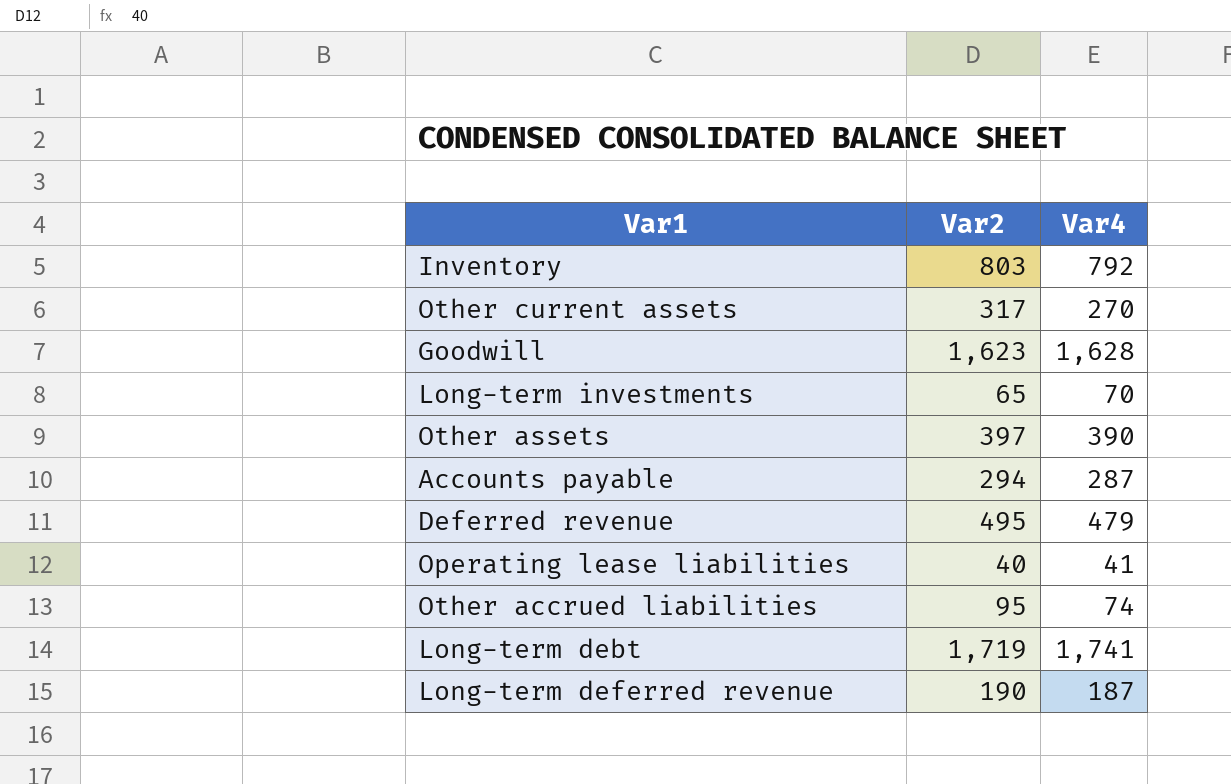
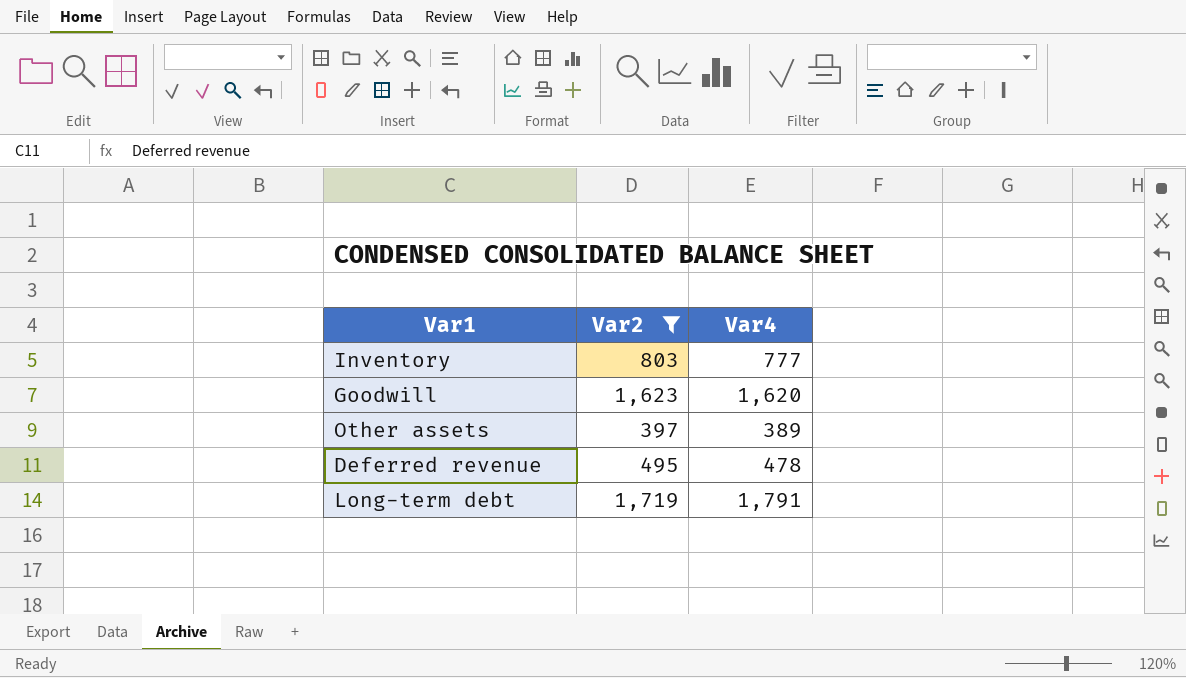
filter: none -> Var2 >= 397
Inventory | Var4: 792 -> 777
Goodwill | Var4: 1,628 -> 1,620
Other assets | Var4: 390 -> 389
Deferred revenue | Var4: 479 -> 478
Long-term debt | Var4: 1,741 -> 1,791

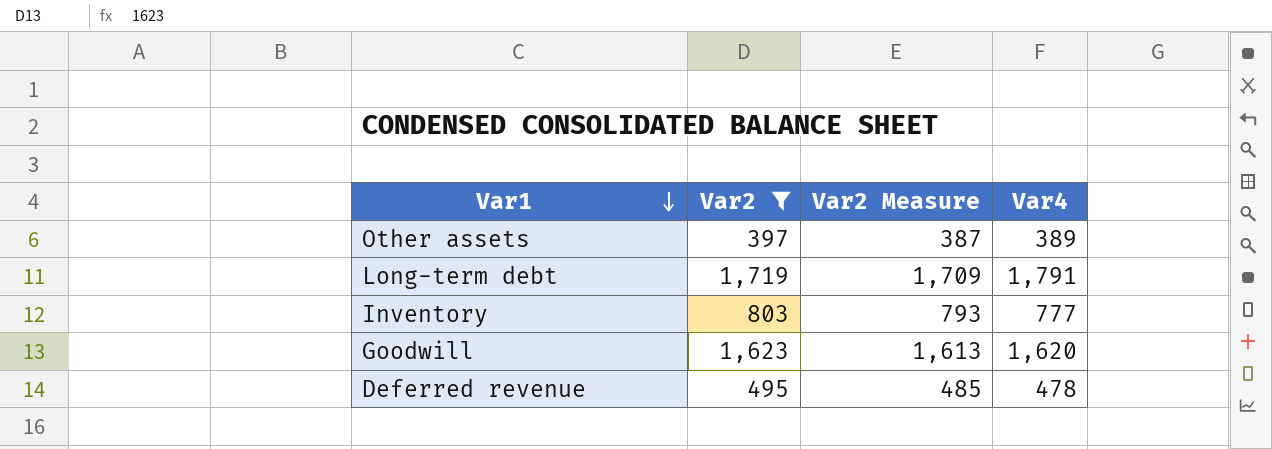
row order: none -> Var1 descending
column Var2 Measure | formula: none -> [Var2] - 10

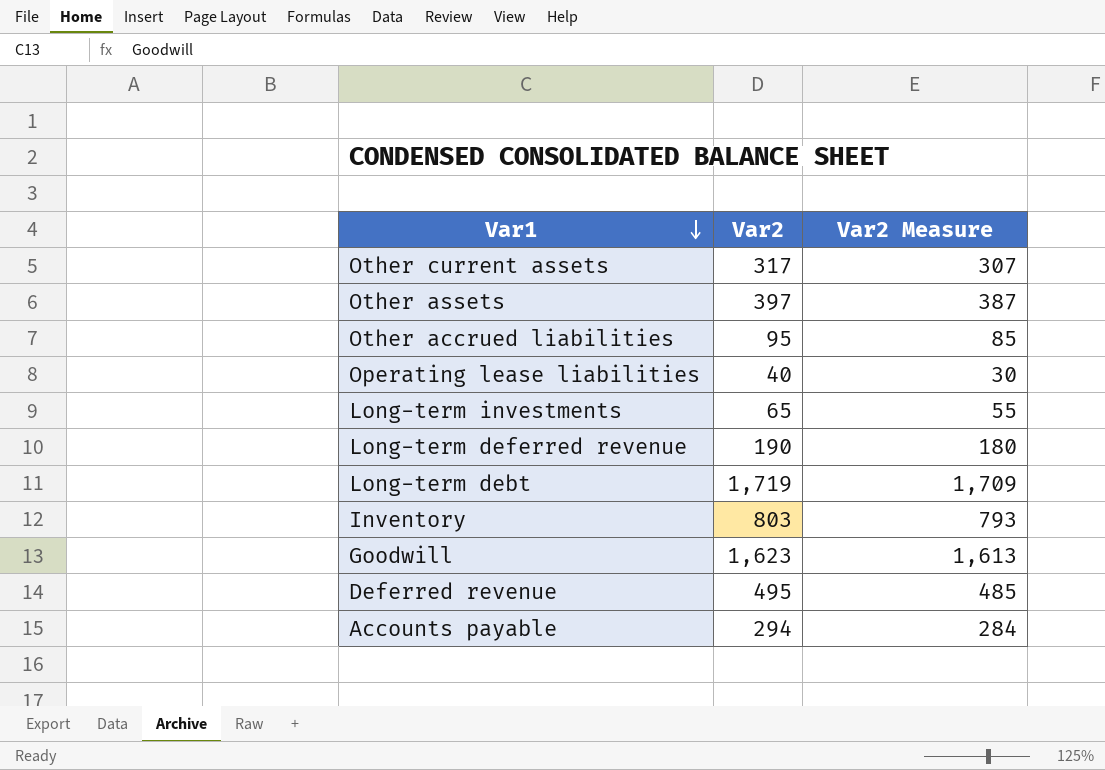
filter: Var2 >= 397 -> none
column Var4 | position: 4 -> none

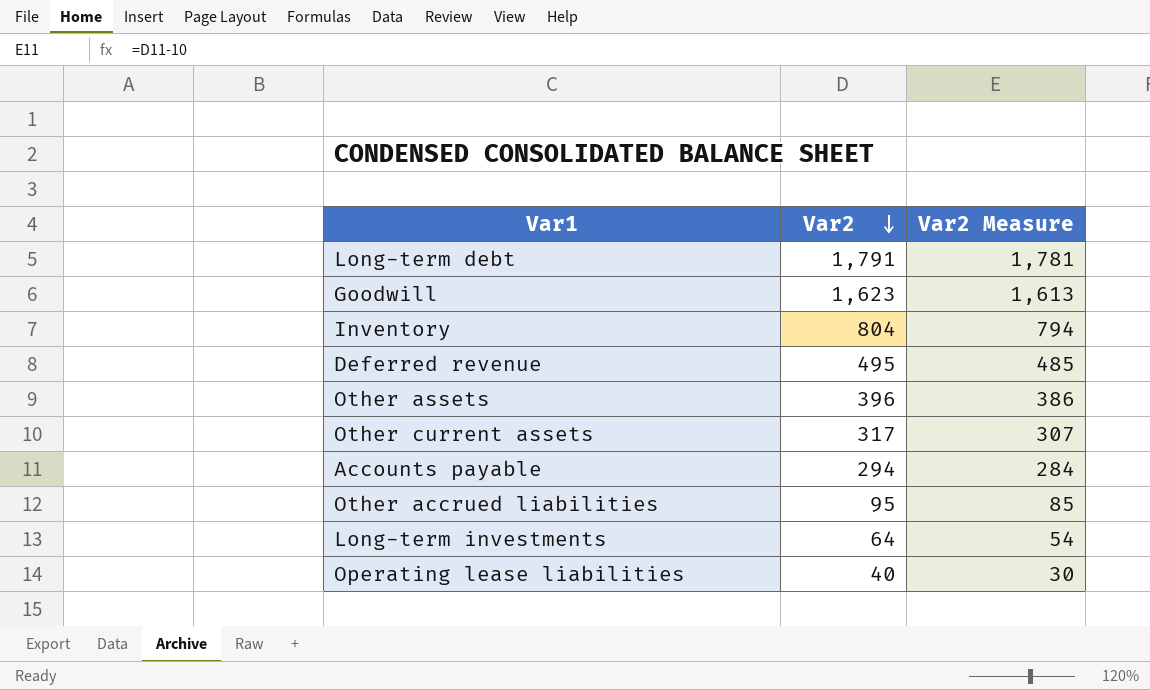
row order: Var1 descending -> Var2 descending
row Long-term deferred revenue: 190 | 180 -> none
Long-term debt | Var2: 1,719 -> 1,791
Long-term debt | Var2 Measure: 1,709 -> 1,781
Inventory | Var2: 803 -> 804
Inventory | Var2 Measure: 793 -> 794
Other assets | Var2: 397 -> 396
Other assets | Var2 Measure: 387 -> 386
Long-term investments | Var2: 65 -> 64
Long-term investments | Var2 Measure: 55 -> 54

